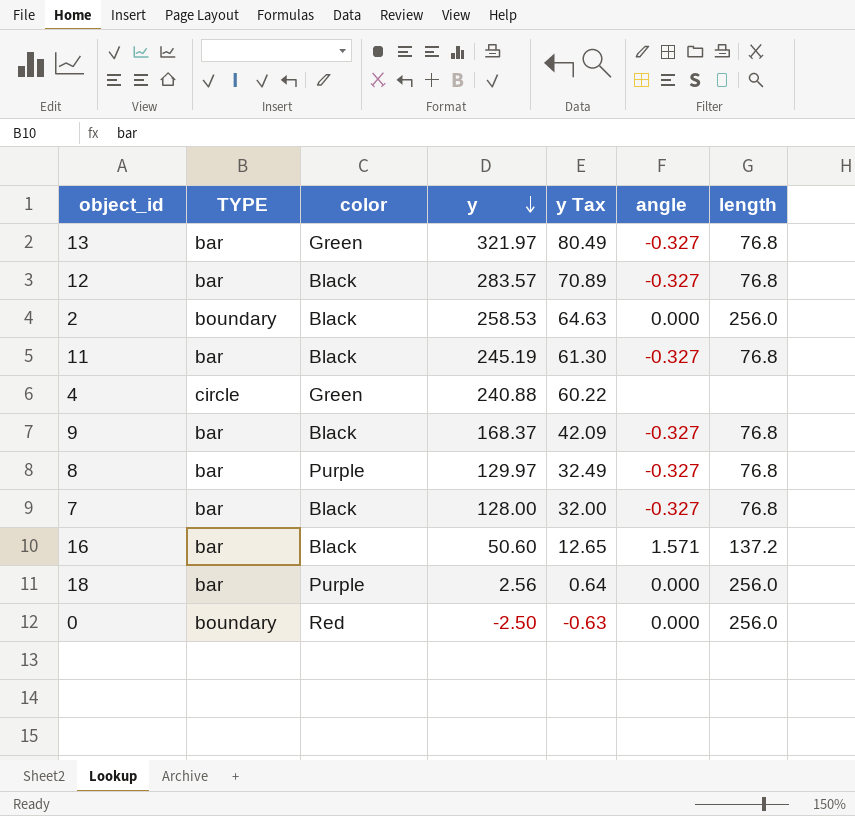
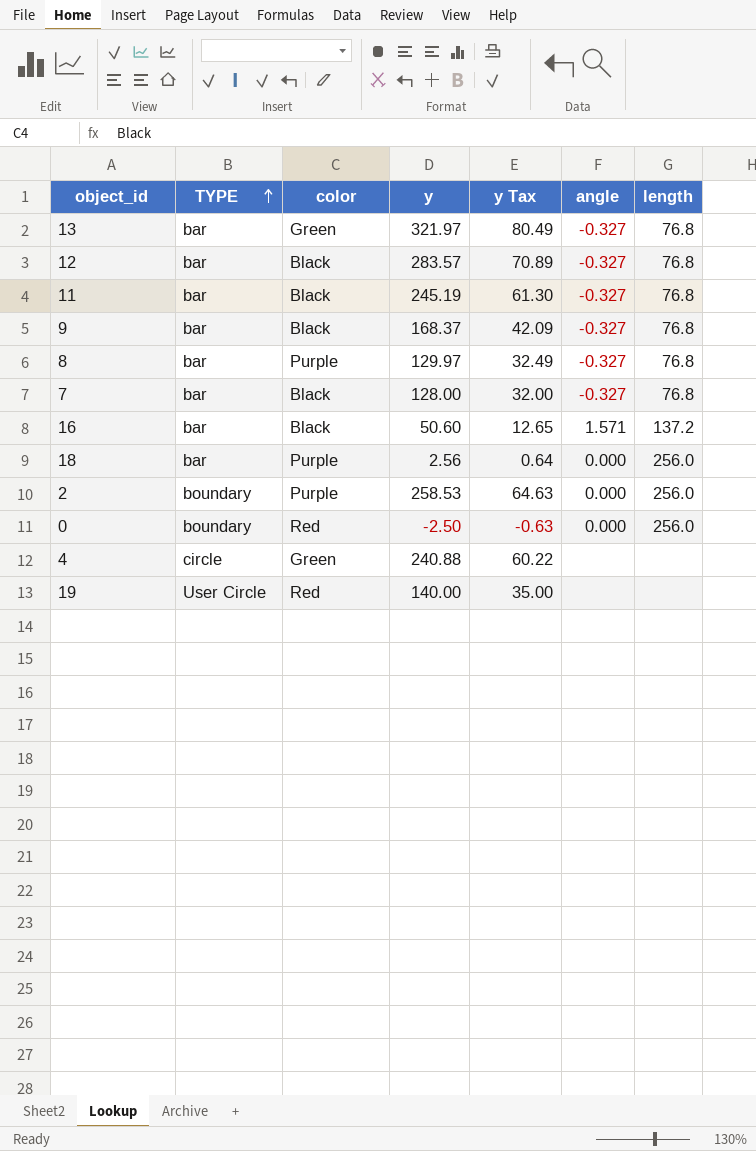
row order: y descending -> TYPE ascending
2 | color: Black -> Purple
row 19: none -> User Circle | Red | 140.00 | 35.00 | none | none

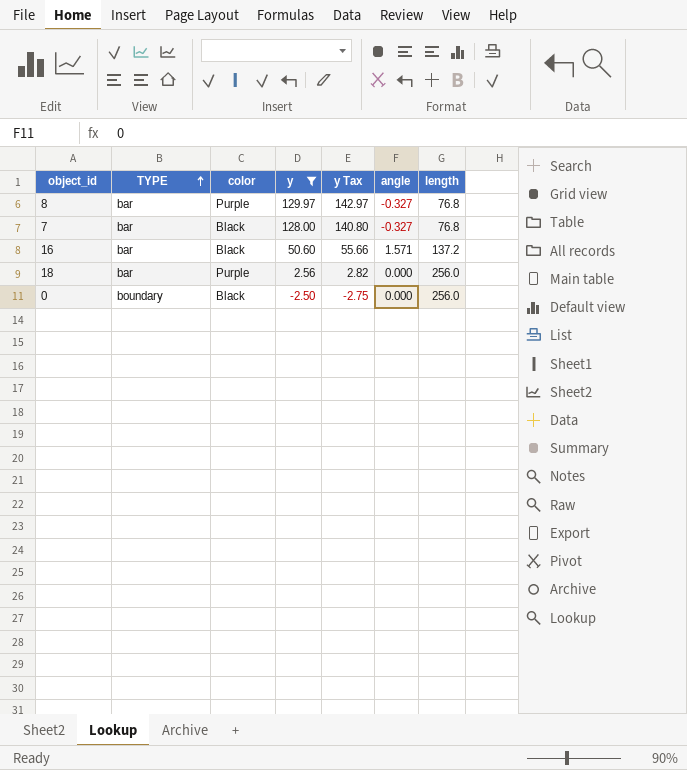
filter: none -> y <= 129.97
column y Tax | formula: [y] * 0.25 -> [y] * 1.1
0 | color: Red -> Black

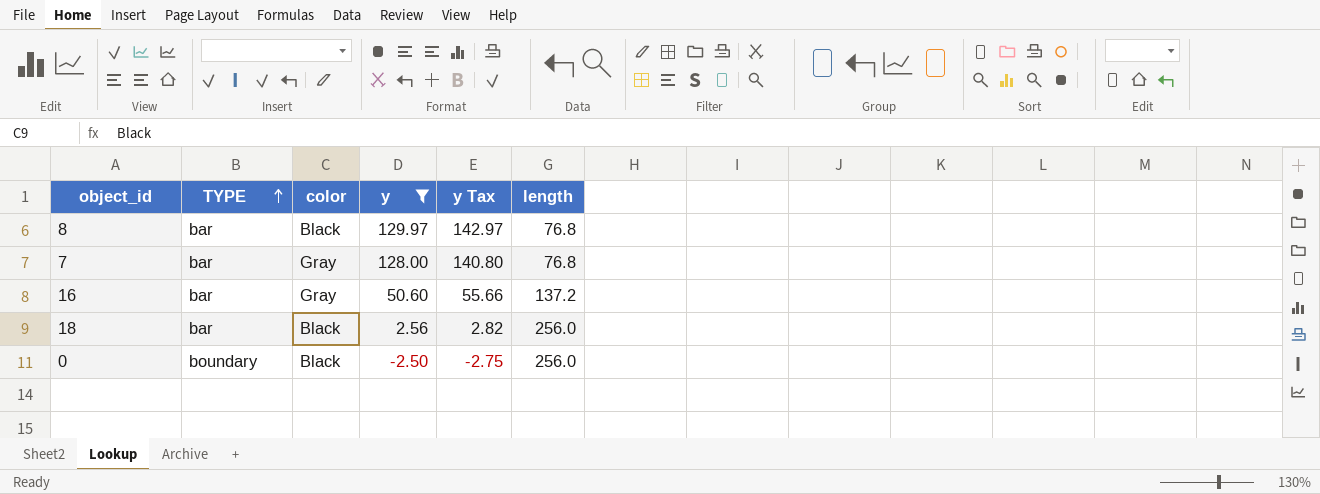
column angle | position: 6 -> none
8 | color: Purple -> Black
7 | color: Black -> Gray
16 | color: Black -> Gray
18 | color: Purple -> Black

